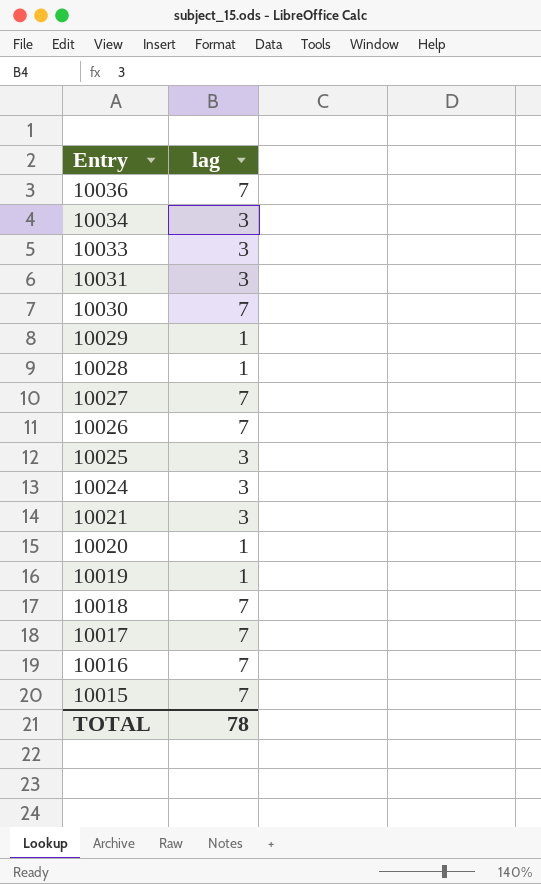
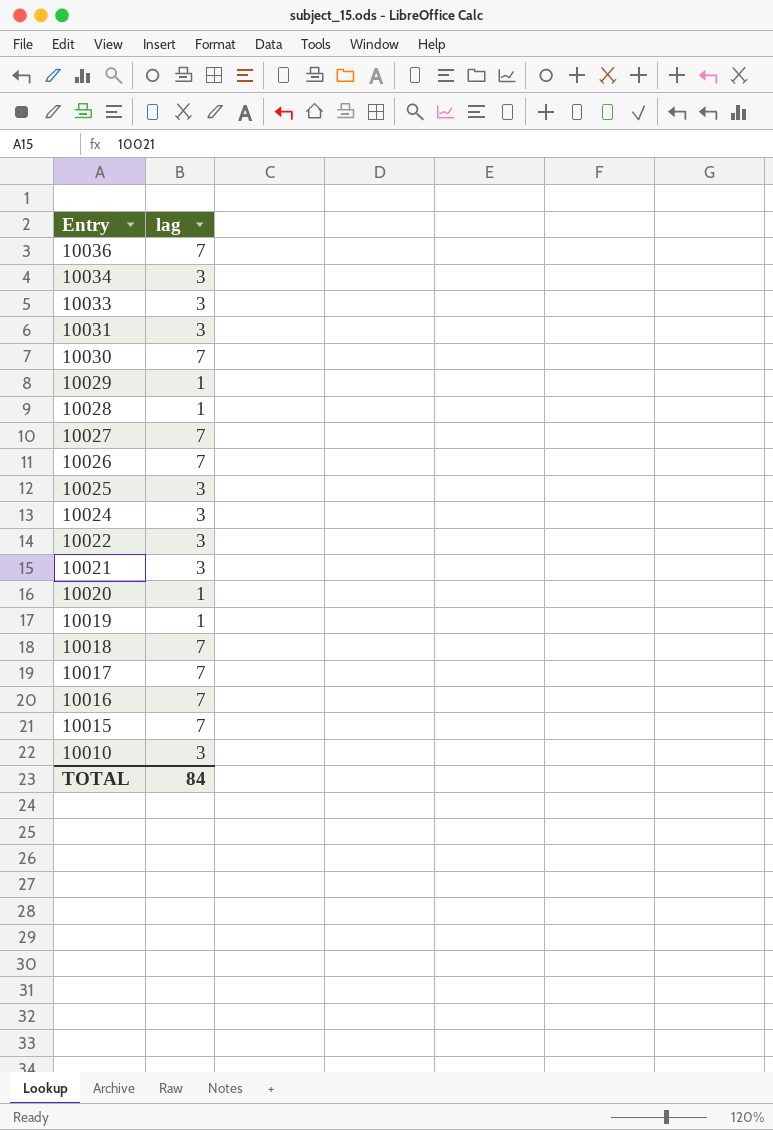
row 10022: none -> 3
row 10010: none -> 3
TOTAL | lag: 78 -> 84

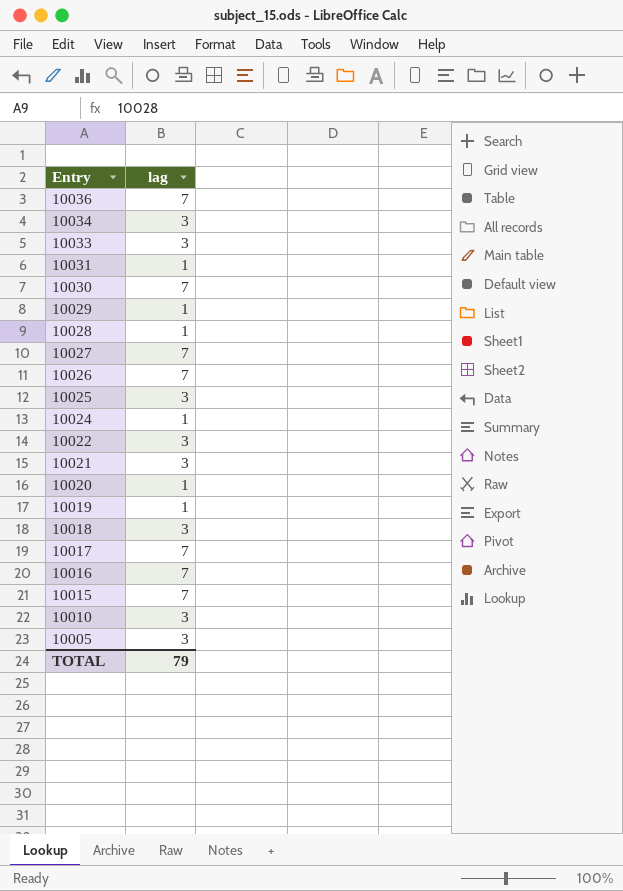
10031 | lag: 3 -> 1
10024 | lag: 3 -> 1
10018 | lag: 7 -> 3
row 10005: none -> 3
TOTAL | lag: 84 -> 79

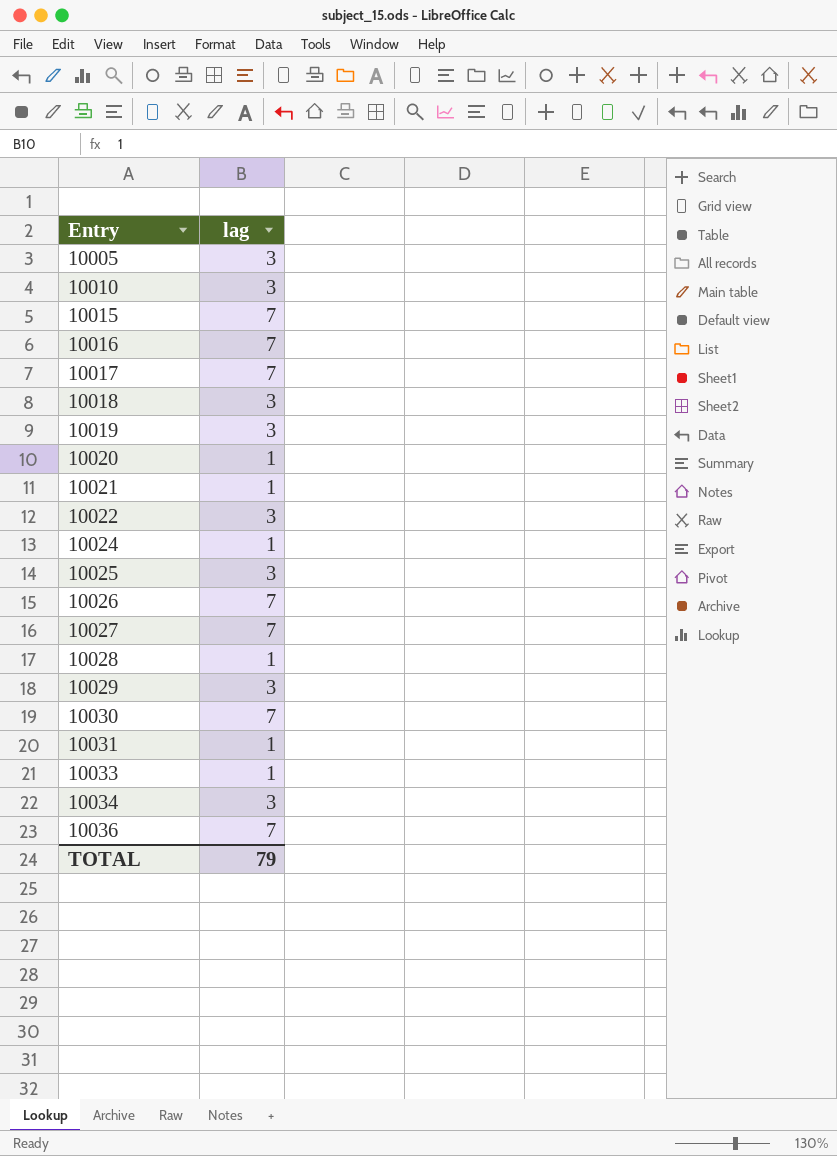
row order: Entry descending -> Entry ascending
10019 | lag: 1 -> 3
10021 | lag: 3 -> 1
10029 | lag: 1 -> 3
10033 | lag: 3 -> 1

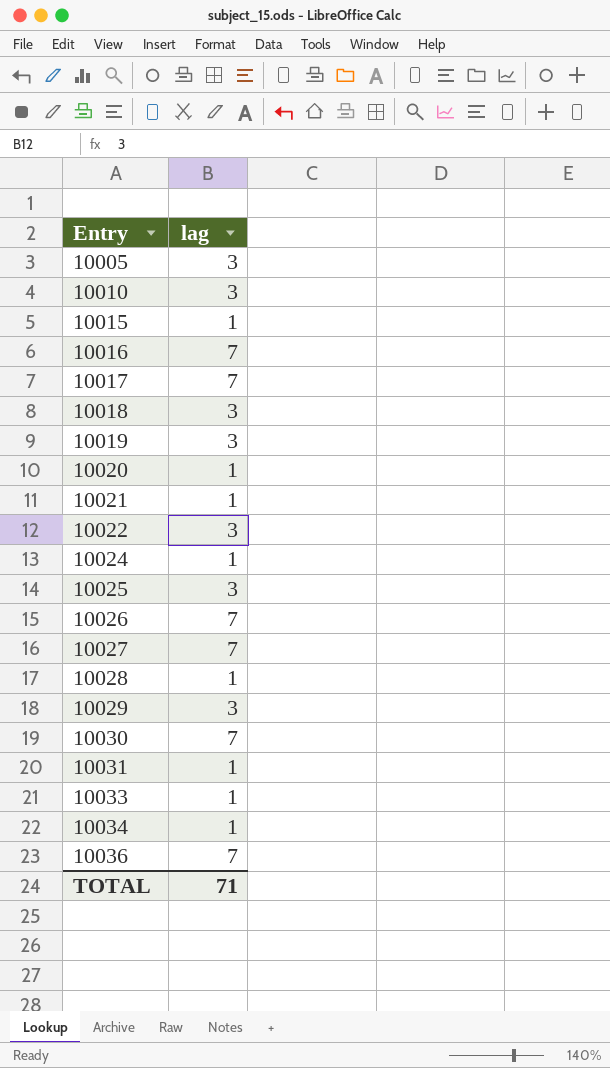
10015 | lag: 7 -> 1
10034 | lag: 3 -> 1
TOTAL | lag: 79 -> 71

